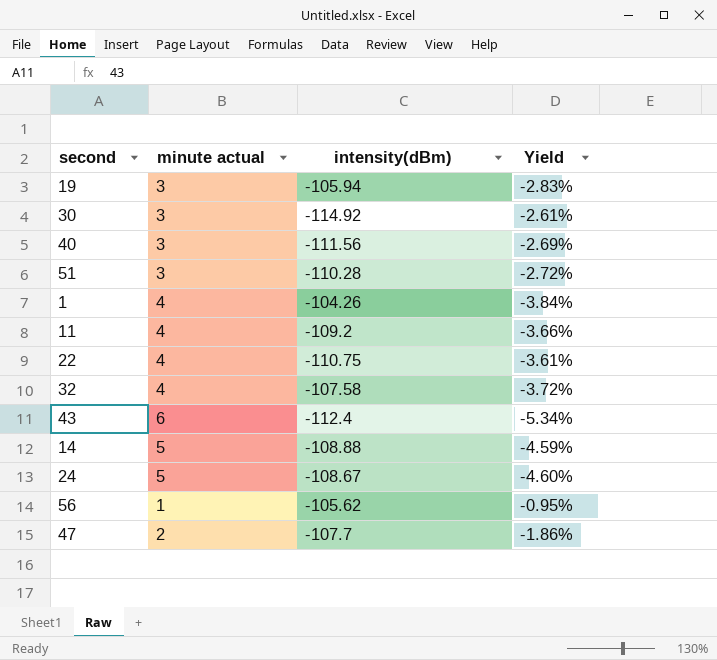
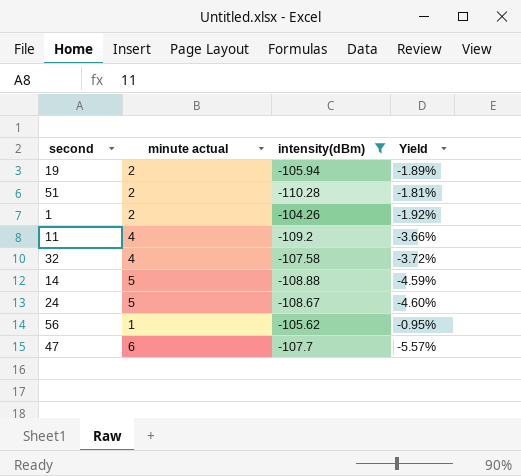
filter: none -> intensity(dBm) >= -110.28
19 | minute actual: 3 -> 2
19 | Yield: -2.83% -> -1.89%
51 | minute actual: 3 -> 2
51 | Yield: -2.72% -> -1.81%
1 | minute actual: 4 -> 2
1 | Yield: -3.84% -> -1.92%
47 | minute actual: 2 -> 6
47 | Yield: -1.86% -> -5.57%

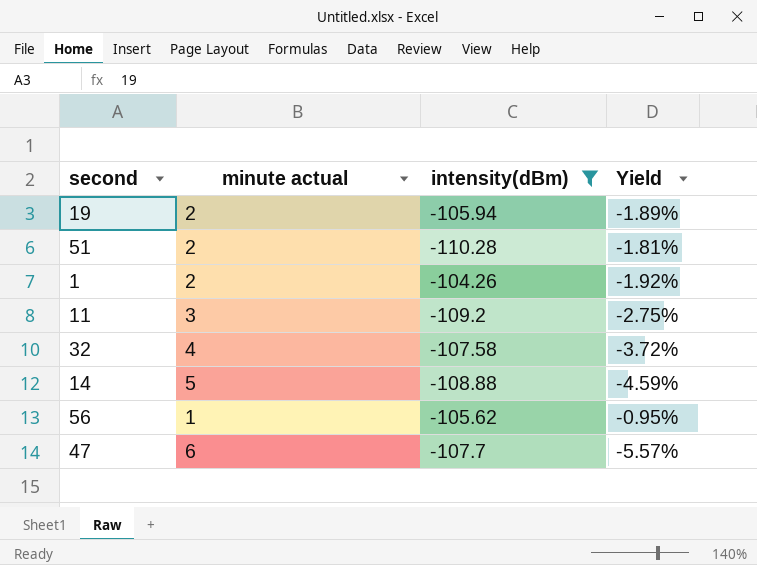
row 24: 5 | -108.67 | -4.60% -> none
11 | minute actual: 4 -> 3
11 | Yield: -3.66% -> -2.75%

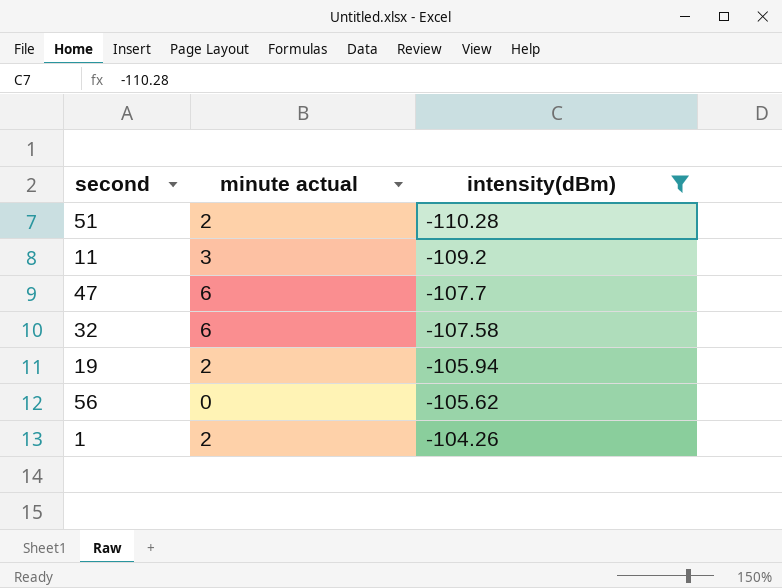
row order: none -> intensity(dBm) ascending
column Yield | formula: [minute actual] / [intensity(dBm)] -> none
row 14: 5 | -108.88 | -4.59% -> none
32 | minute actual: 4 -> 6
56 | minute actual: 1 -> 0

